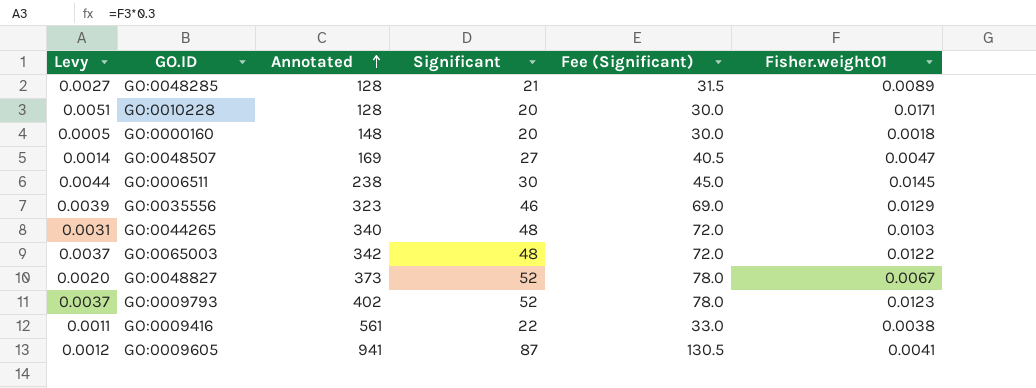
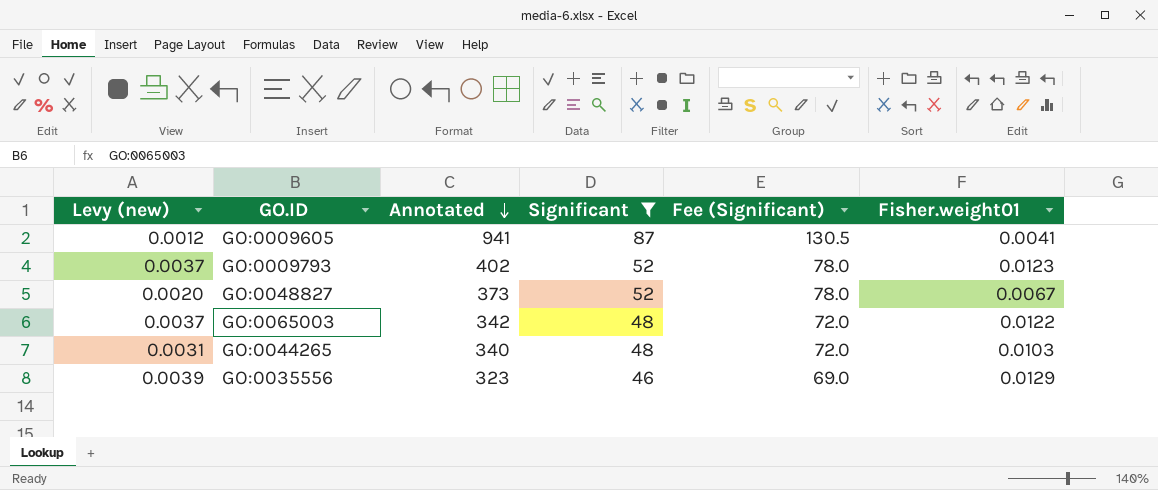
filter: none -> Significant >= 46
row order: Annotated ascending -> Annotated descending
column name: Levy -> Levy (new)

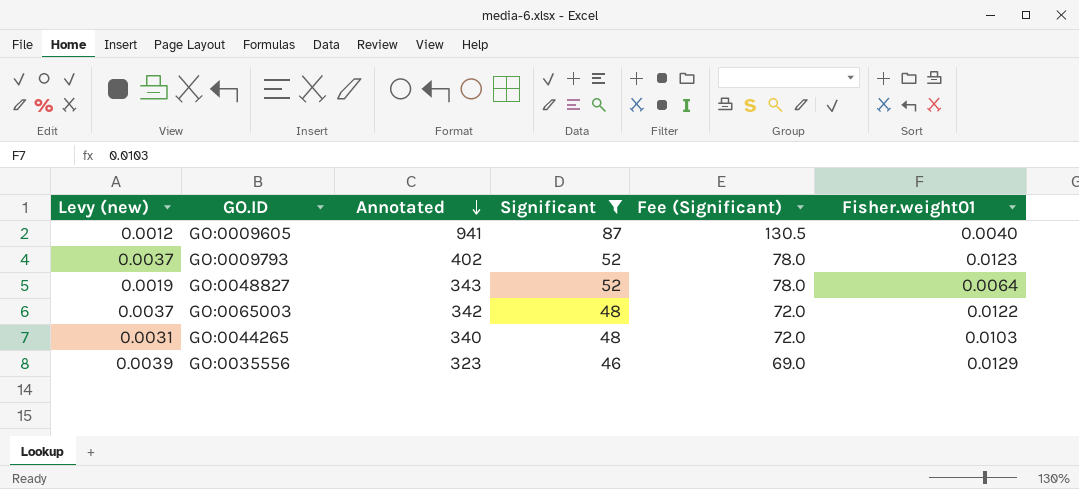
GO:0009605 | Fisher.weight01: 0.0041 -> 0.0040
GO:0048827 | Levy (new): 0.0020 -> 0.0019
GO:0048827 | Annotated: 373 -> 343
GO:0048827 | Fisher.weight01: 0.0067 -> 0.0064

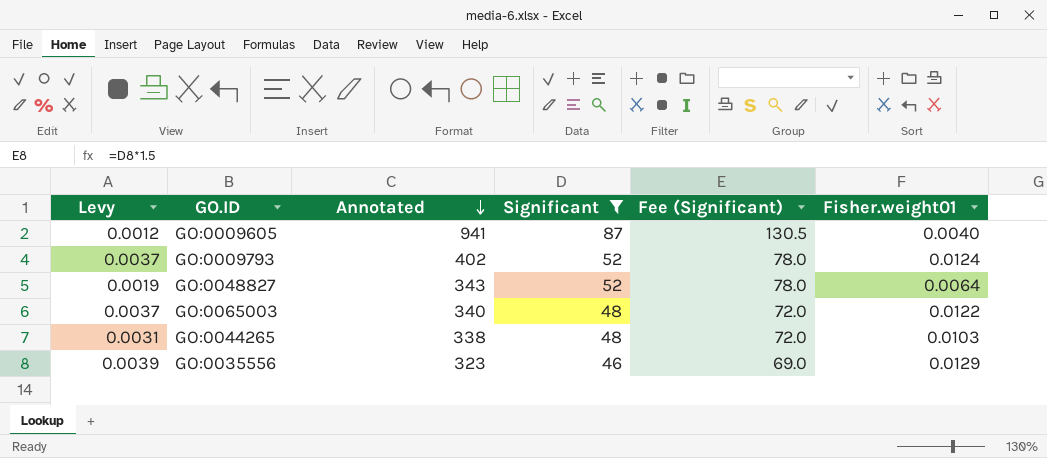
column name: Levy (new) -> Levy
GO:0009793 | Fisher.weight01: 0.0123 -> 0.0124
GO:0065003 | Annotated: 342 -> 340
GO:0044265 | Annotated: 340 -> 338

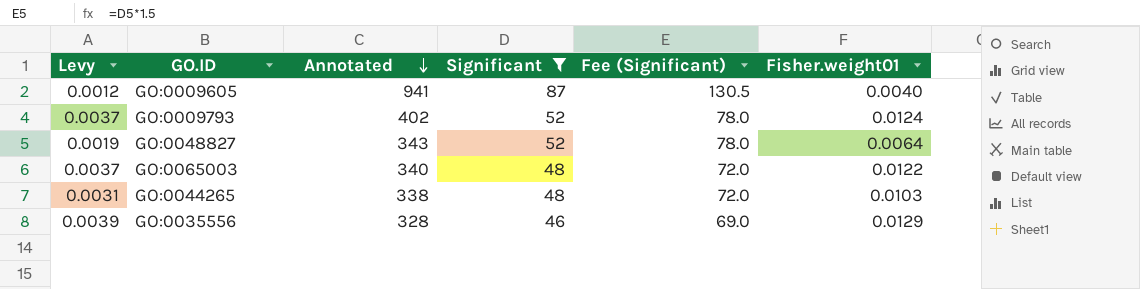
GO:0035556 | Annotated: 323 -> 328

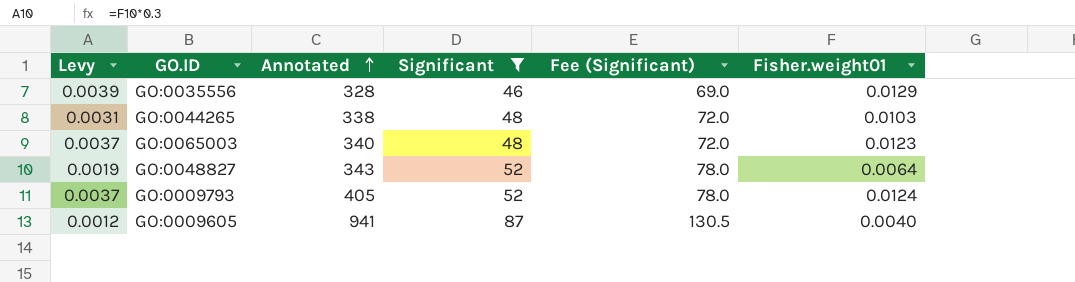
row order: Annotated descending -> Annotated ascending
GO:0065003 | Fisher.weight01: 0.0122 -> 0.0123
GO:0009793 | Annotated: 402 -> 405

